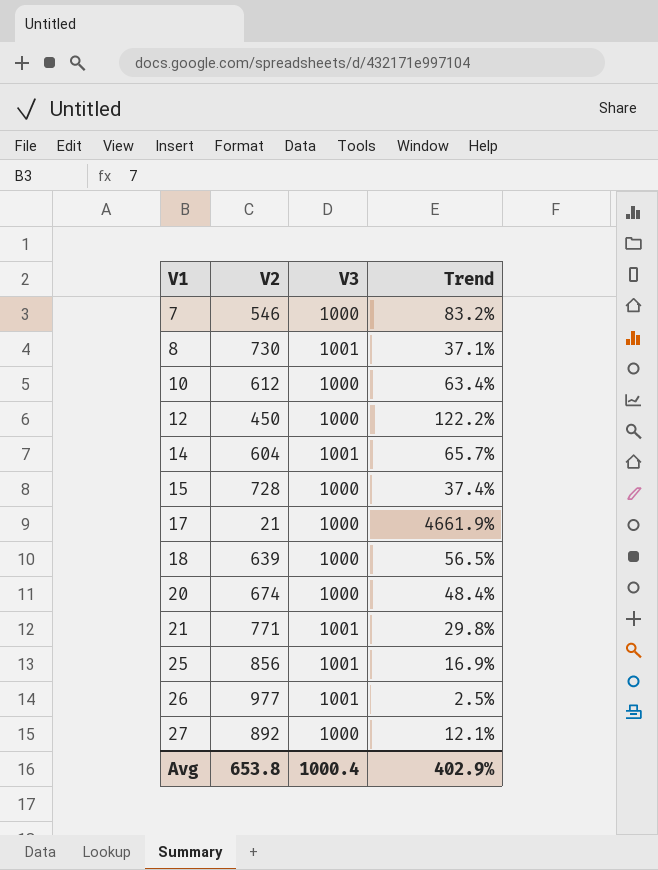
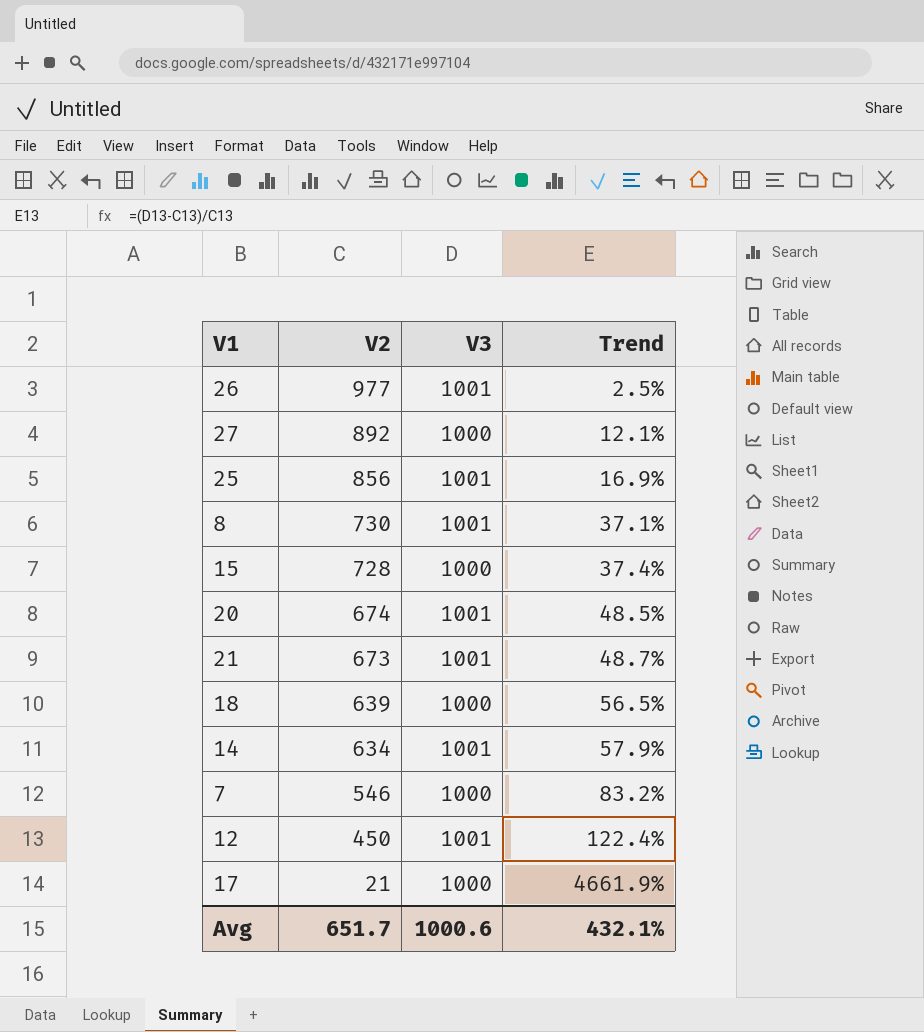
row order: V1 ascending -> V2 descending
row 10: 612 | 1000 | 63.4% -> none
20 | V3: 1000 -> 1001
20 | Trend: 48.4% -> 48.5%
21 | V2: 771 -> 673
21 | Trend: 29.8% -> 48.7%
14 | V2: 604 -> 634
14 | Trend: 65.7% -> 57.9%
12 | V3: 1000 -> 1001
12 | Trend: 122.2% -> 122.4%
Avg | V2: 653.8 -> 651.7
Avg | V3: 1000.4 -> 1000.6
Avg | Trend: 402.9% -> 432.1%

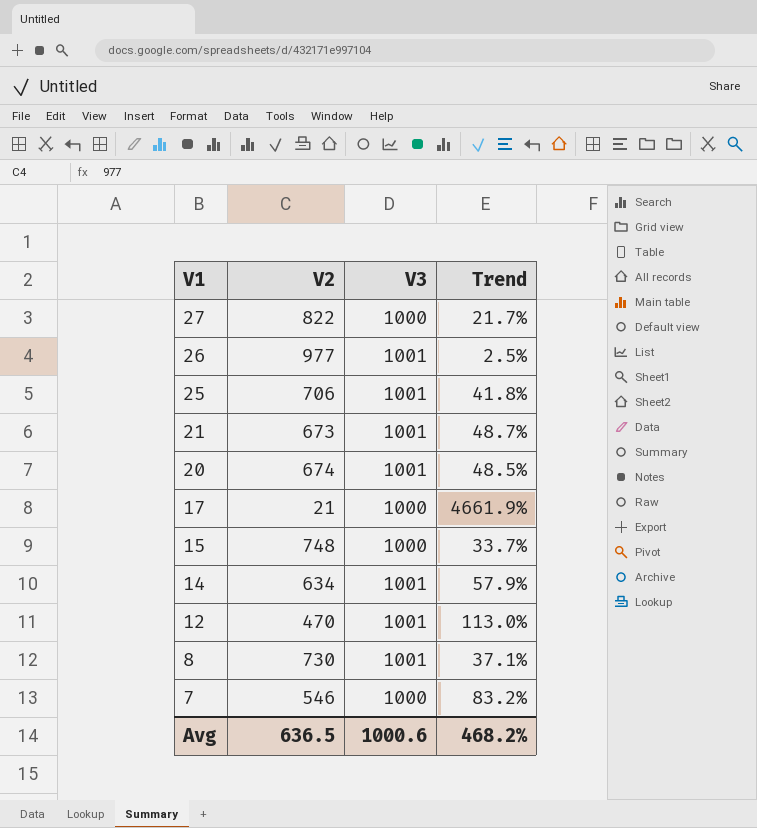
row order: V2 descending -> V1 descending
row 18: 639 | 1000 | 56.5% -> none
27 | V2: 892 -> 822
27 | Trend: 12.1% -> 21.7%
25 | V2: 856 -> 706
25 | Trend: 16.9% -> 41.8%
15 | V2: 728 -> 748
15 | Trend: 37.4% -> 33.7%
12 | V2: 450 -> 470
12 | Trend: 122.4% -> 113.0%
Avg | V2: 651.7 -> 636.5
Avg | Trend: 432.1% -> 468.2%

